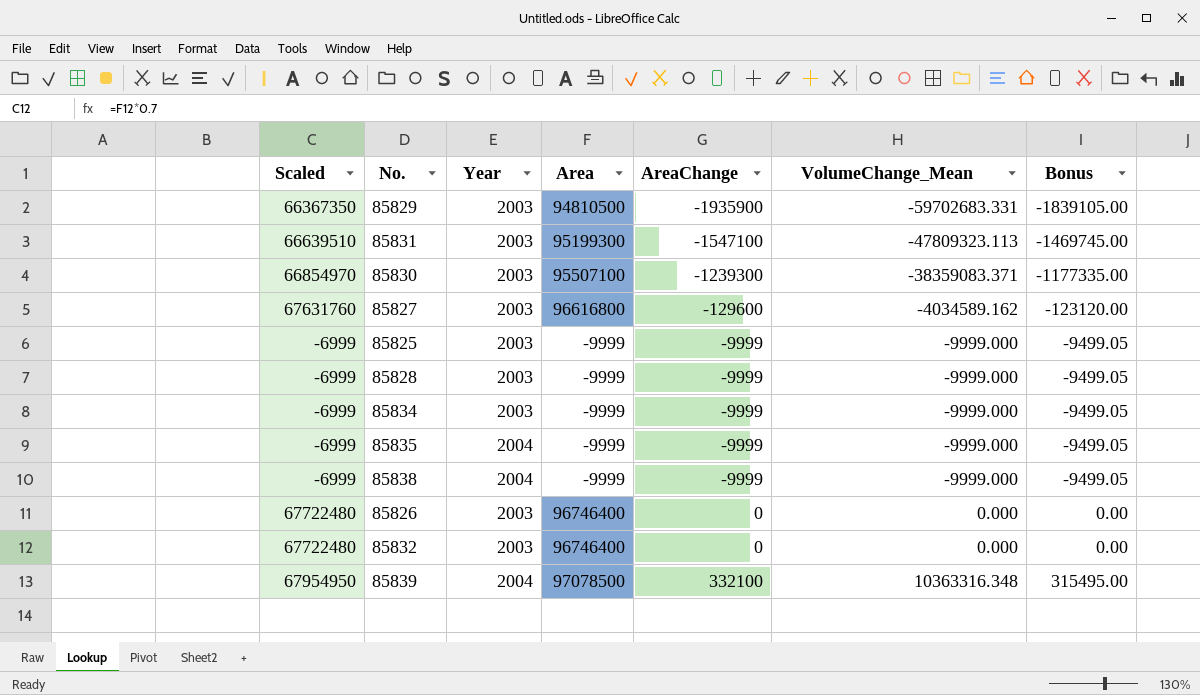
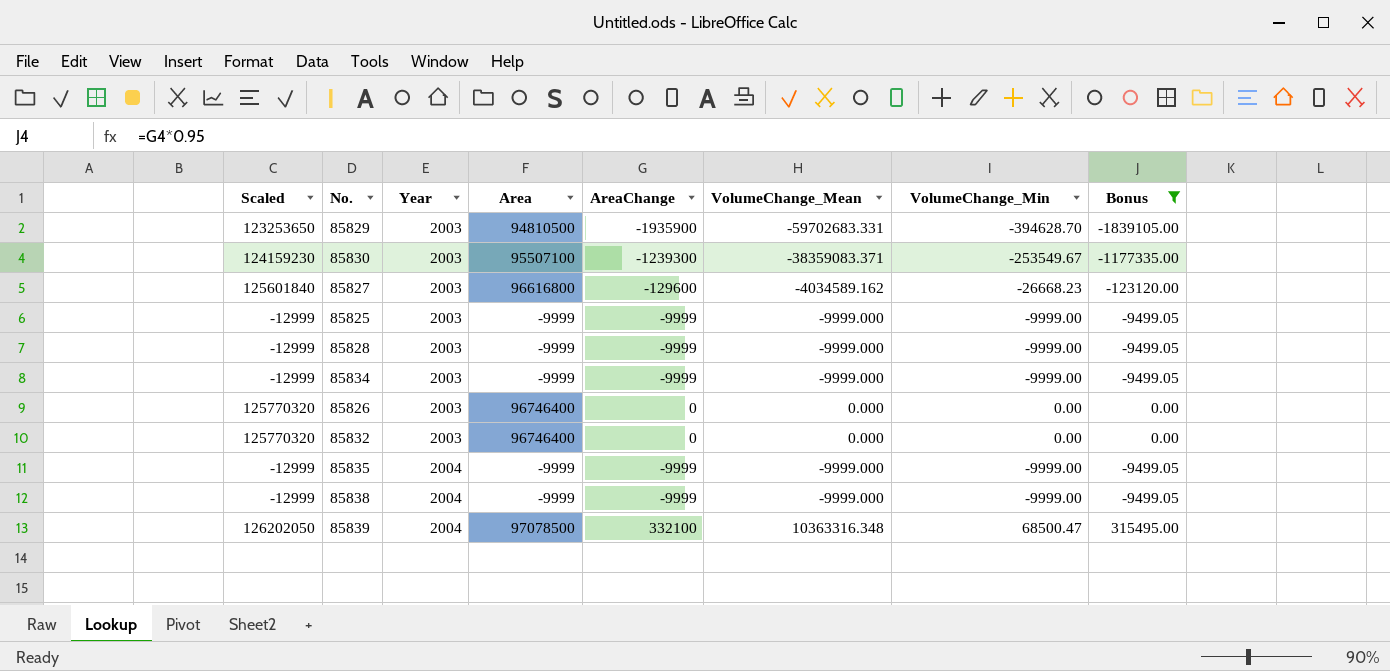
filter: none -> Bonus != -1469745.00
row order: AreaChange ascending -> Year ascending
column Scaled | formula: [Area] * 0.7 -> [Area] * 1.3
column VolumeChange_Min | position: none -> 7

